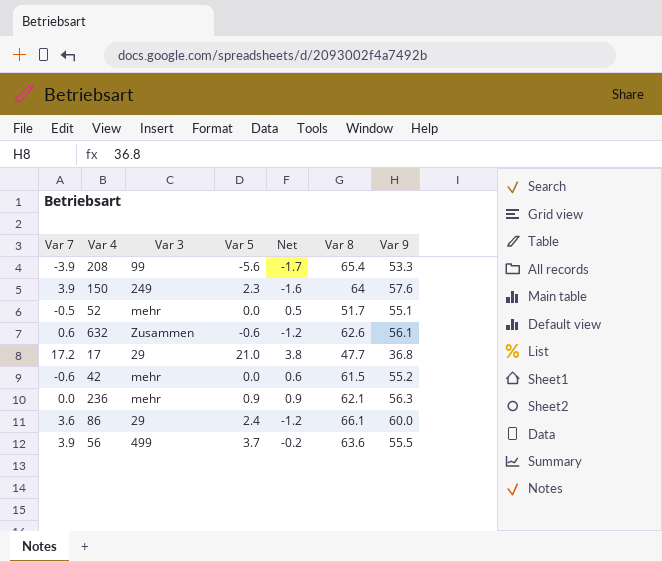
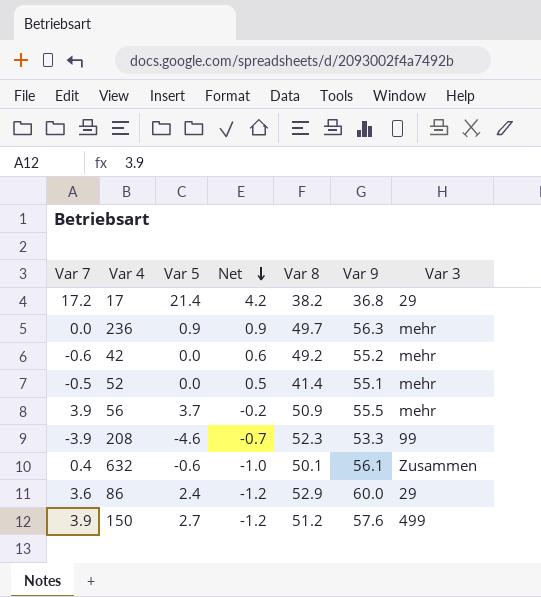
row order: none -> Net descending
column Var 3 | position: 3 -> 7
17 | Var 5: 21.0 -> 21.4
17 | Net: 3.8 -> 4.2
17 | Var 8: 47.7 -> 38.2
236 | Var 8: 62.1 -> 49.7
42 | Var 8: 61.5 -> 49.2
52 | Var 8: 51.7 -> 41.4
56 | Var 8: 63.6 -> 50.9
56 | Var 3: 499 -> mehr
208 | Var 5: -5.6 -> -4.6
208 | Net: -1.7 -> -0.7
208 | Var 8: 65.4 -> 52.3
632 | Var 7: 0.6 -> 0.4
632 | Net: -1.2 -> -1.0
632 | Var 8: 62.6 -> 50.1
86 | Var 8: 66.1 -> 52.9
150 | Var 5: 2.3 -> 2.7
150 | Net: -1.6 -> -1.2
150 | Var 8: 64 -> 51.2
150 | Var 3: 249 -> 499

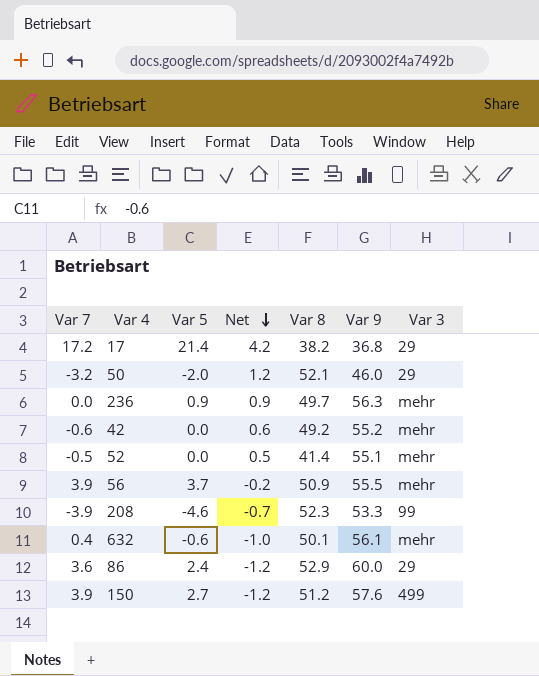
row 50: none -> -3.2 | -2.0 | 1.2 | 52.1 | 46.0 | 29
632 | Var 3: Zusammen -> mehr

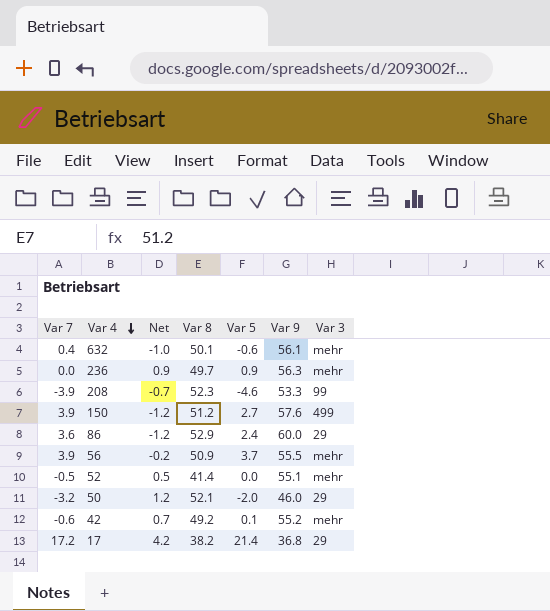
row order: Net descending -> Var 4 descending
column Var 5 | position: 3 -> 5
42 | Net: 0.6 -> 0.7
42 | Var 5: 0.0 -> 0.1

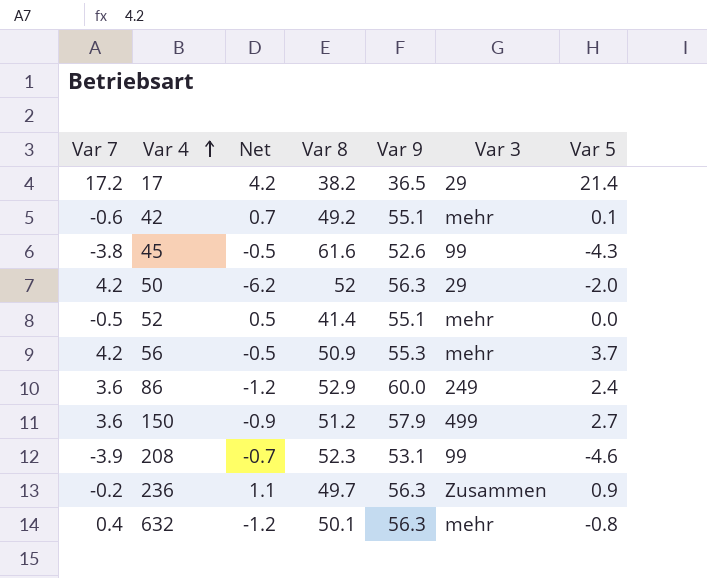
row order: Var 4 descending -> Var 4 ascending
column Var 5 | position: 5 -> 7
17 | Var 9: 36.8 -> 36.5
42 | Var 9: 55.2 -> 55.1
row 45: none -> -3.8 | -0.5 | 61.6 | 52.6 | 99 | -4.3
50 | Var 7: -3.2 -> 4.2
50 | Net: 1.2 -> -6.2
50 | Var 8: 52.1 -> 52
50 | Var 9: 46.0 -> 56.3
56 | Var 7: 3.9 -> 4.2
56 | Net: -0.2 -> -0.5
56 | Var 9: 55.5 -> 55.3
86 | Var 3: 29 -> 249
150 | Var 7: 3.9 -> 3.6
150 | Net: -1.2 -> -0.9
150 | Var 9: 57.6 -> 57.9
208 | Var 9: 53.3 -> 53.1
236 | Var 7: 0.0 -> -0.2
236 | Net: 0.9 -> 1.1
236 | Var 3: mehr -> Zusammen
632 | Net: -1.0 -> -1.2
632 | Var 9: 56.1 -> 56.3
632 | Var 5: -0.6 -> -0.8

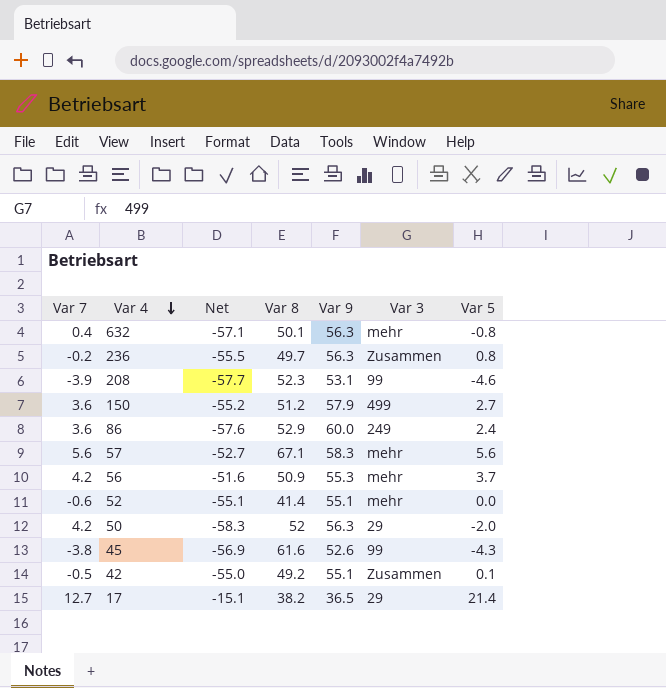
row order: Var 4 ascending -> Var 4 descending
column Net | formula: [Var 5] - [Var 7] -> [Var 5] - [Var 9]
236 | Var 5: 0.9 -> 0.8
row 57: none -> 5.6 | -52.7 | 67.1 | 58.3 | mehr | 5.6
52 | Var 7: -0.5 -> -0.6
42 | Var 7: -0.6 -> -0.5
42 | Var 3: mehr -> Zusammen
17 | Var 7: 17.2 -> 12.7

